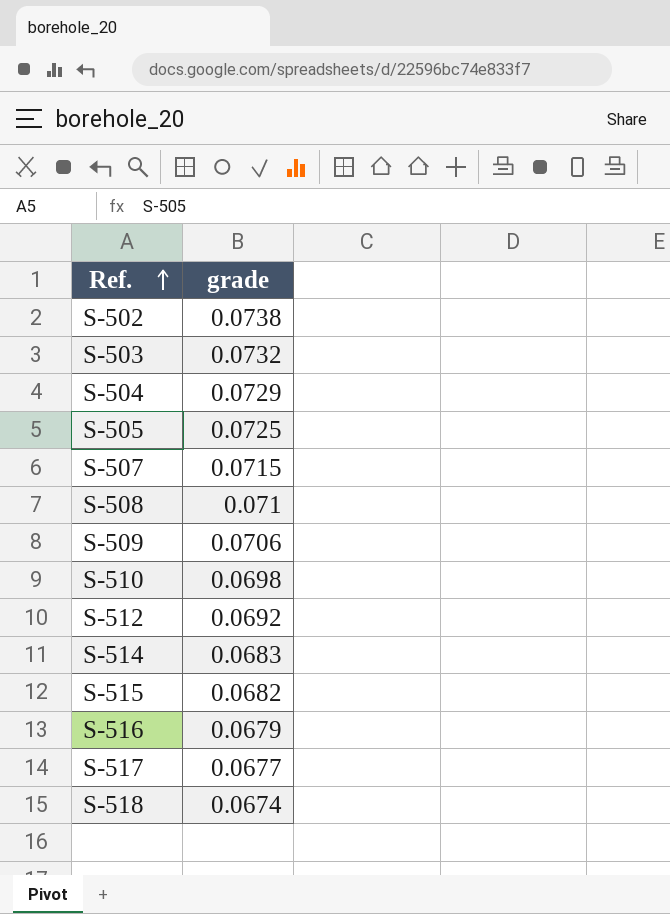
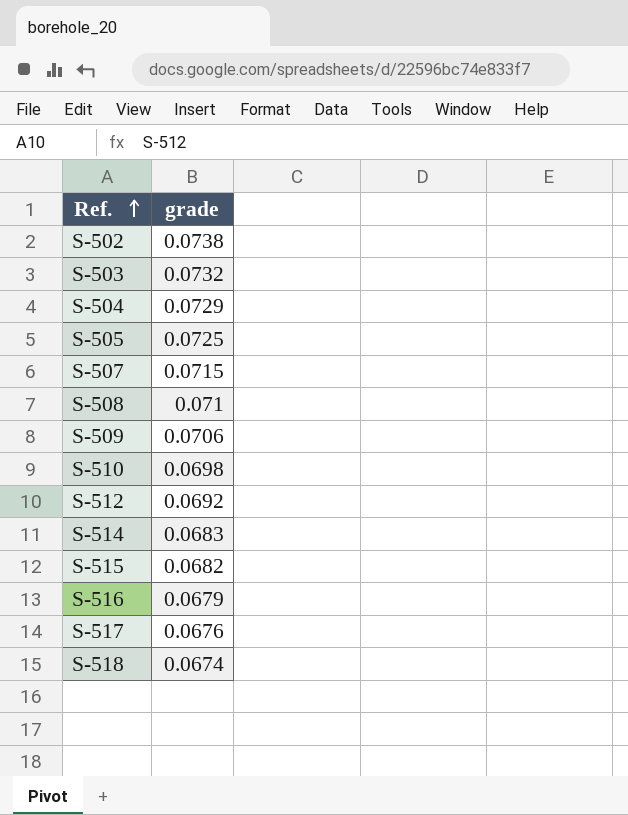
S-517 | grade: 0.0677 -> 0.0676

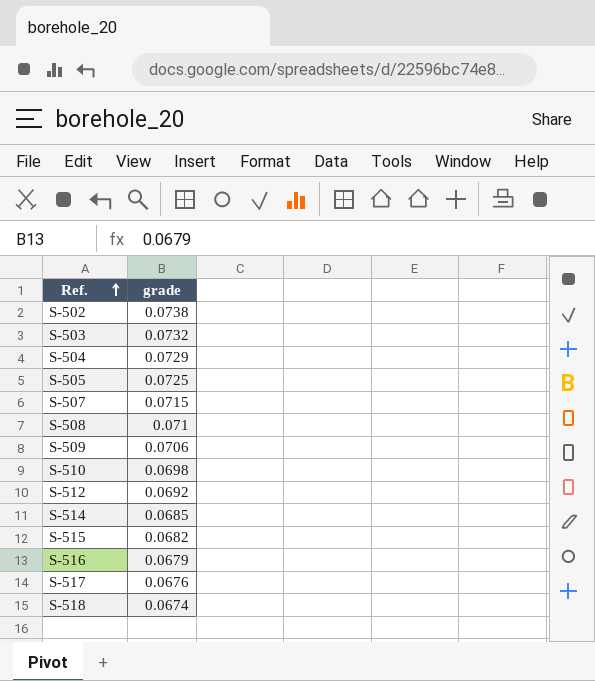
S-514 | grade: 0.0683 -> 0.0685

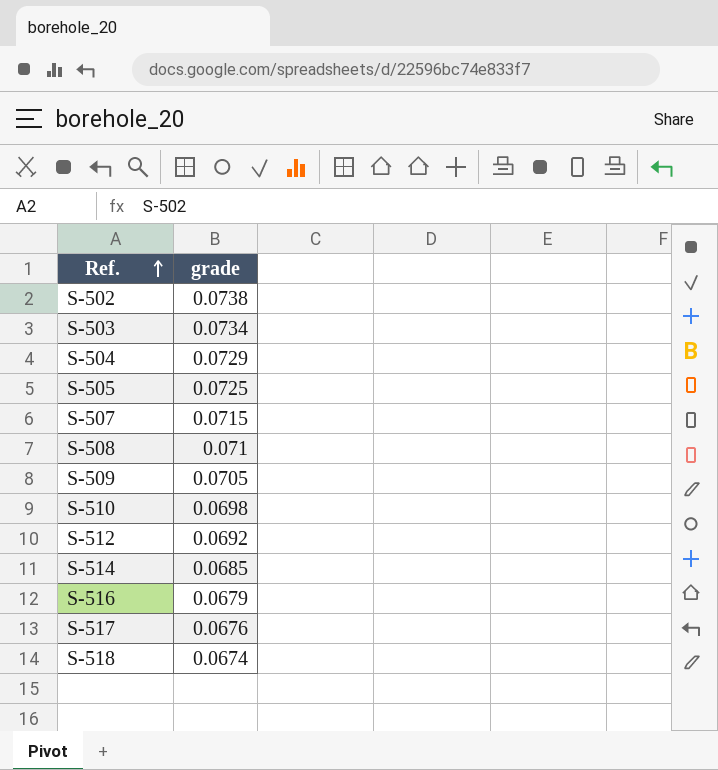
row S-515: 0.0682 -> none
S-503 | grade: 0.0732 -> 0.0734
S-509 | grade: 0.0706 -> 0.0705

